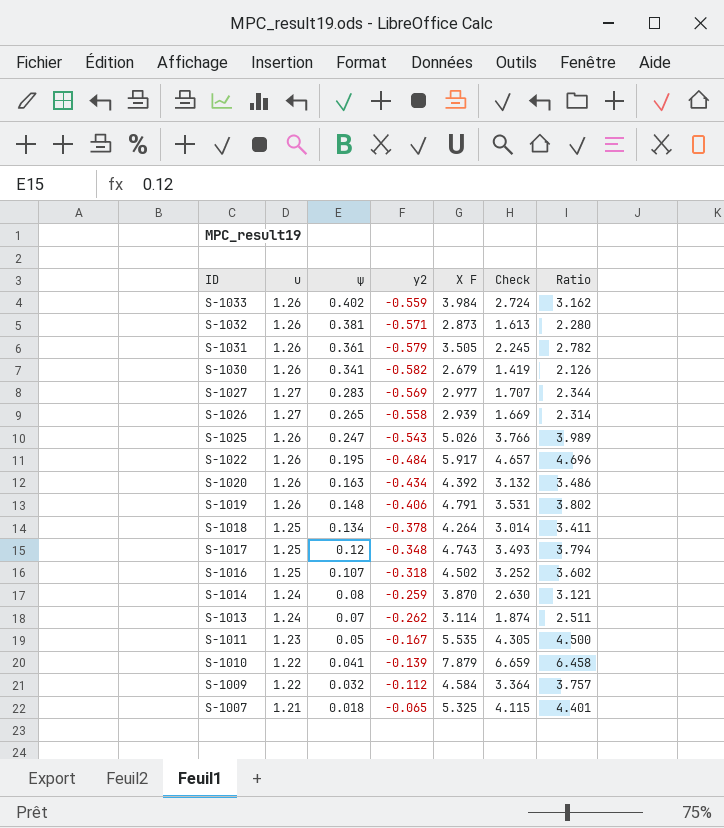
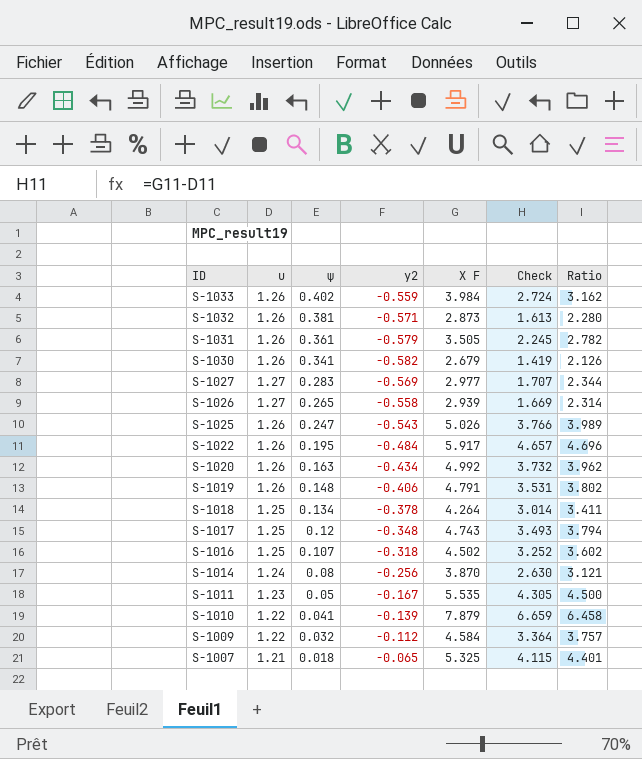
row S-1013: 1.24 | 0.07 | -0.262 | 3.114 | 1.874 | 2.511 -> none
S-1020 | X F: 4.392 -> 4.992
S-1020 | Check: 3.132 -> 3.732
S-1020 | Ratio: 3.486 -> 3.962
S-1014 | y2: -0.259 -> -0.256

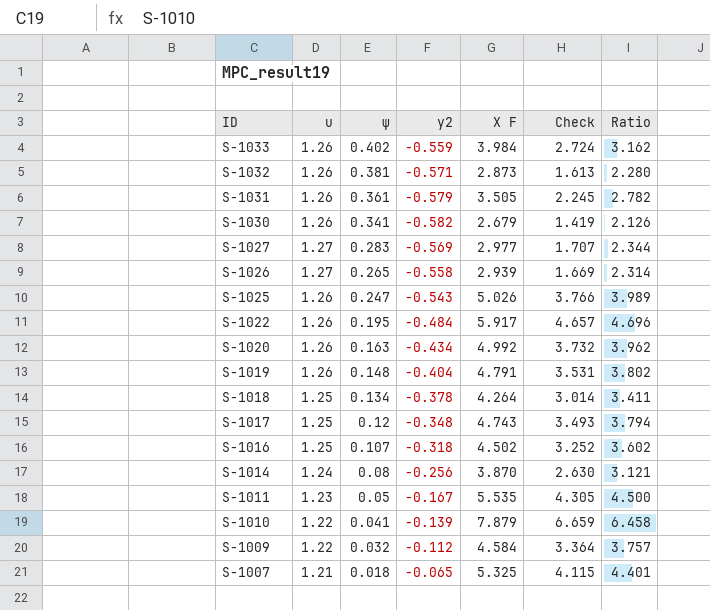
S-1019 | y2: -0.406 -> -0.404

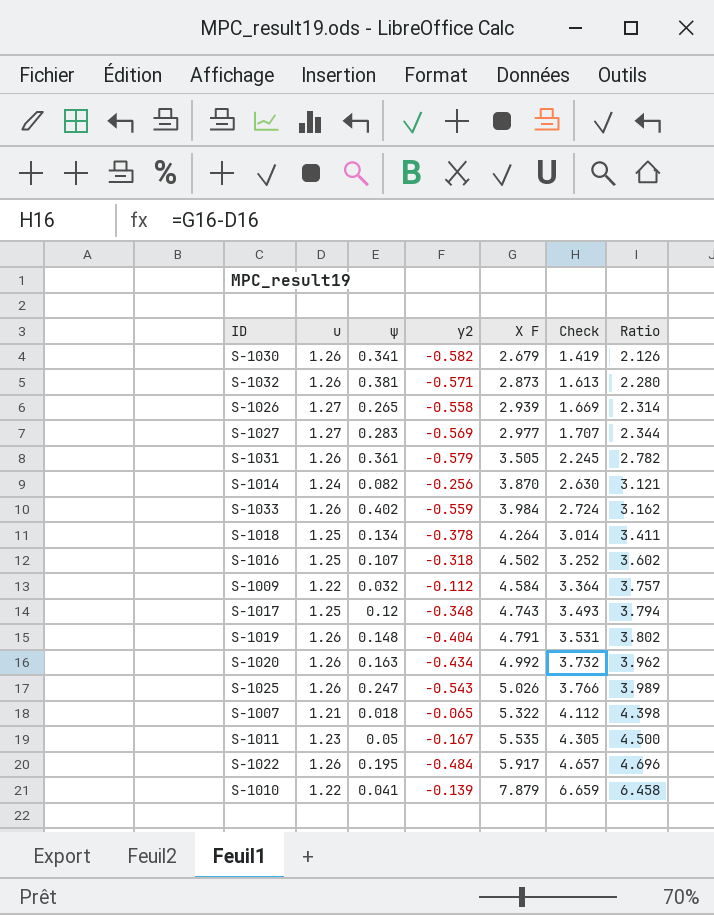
row order: ID descending -> X F ascending
S-1014 | ψ: 0.08 -> 0.082
S-1007 | X F: 5.325 -> 5.322
S-1007 | Check: 4.115 -> 4.112
S-1007 | Ratio: 4.401 -> 4.398

